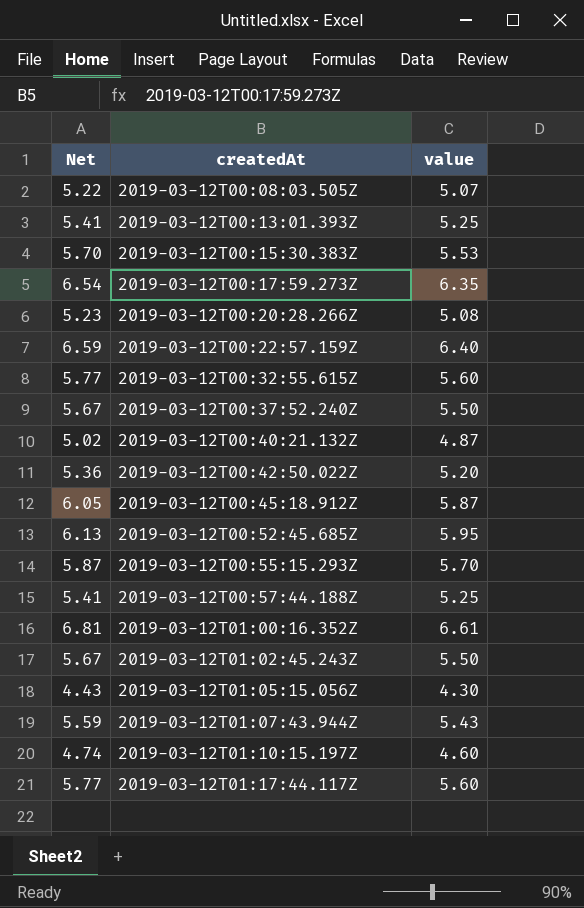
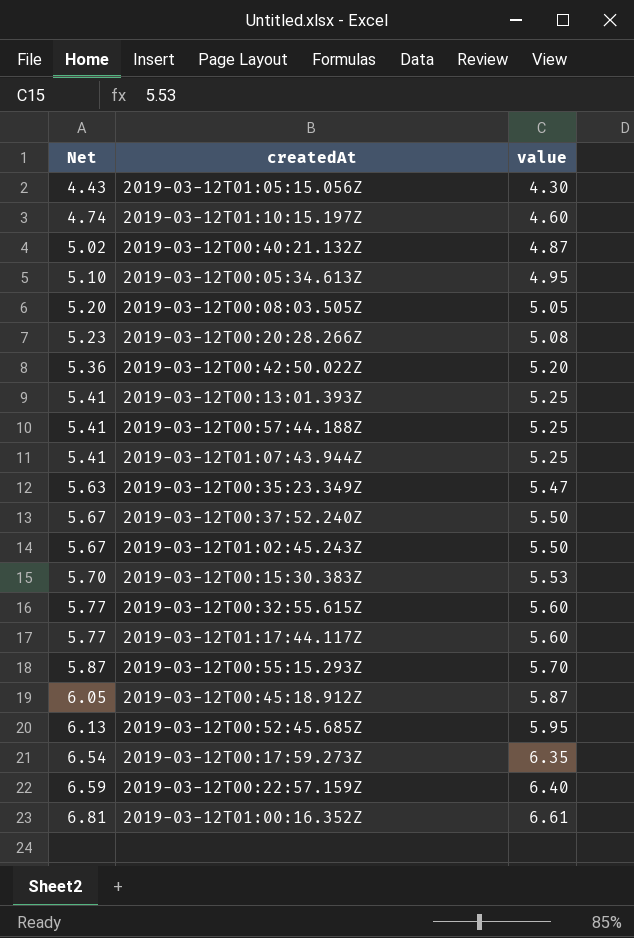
row order: createdAt ascending -> Net ascending
row 2019-03-12T00:05:34.613Z: none -> 5.10 | 4.95
2019-03-12T00:08:03.505Z | Net: 5.22 -> 5.20
2019-03-12T00:08:03.505Z | value: 5.07 -> 5.05
2019-03-12T01:07:43.944Z | Net: 5.59 -> 5.41
2019-03-12T01:07:43.944Z | value: 5.43 -> 5.25
row 2019-03-12T00:35:23.349Z: none -> 5.63 | 5.47

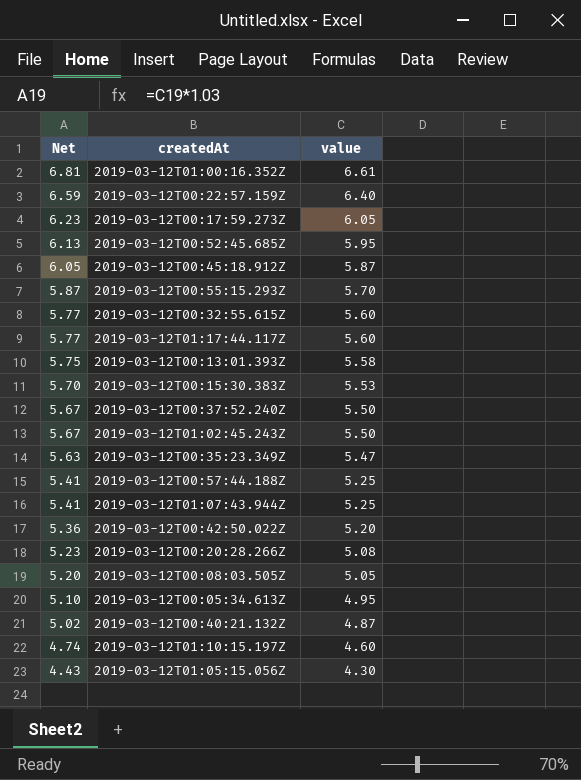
row order: Net ascending -> Net descending
2019-03-12T00:17:59.273Z | Net: 6.54 -> 6.23
2019-03-12T00:17:59.273Z | value: 6.35 -> 6.05
2019-03-12T00:13:01.393Z | Net: 5.41 -> 5.75
2019-03-12T00:13:01.393Z | value: 5.25 -> 5.58

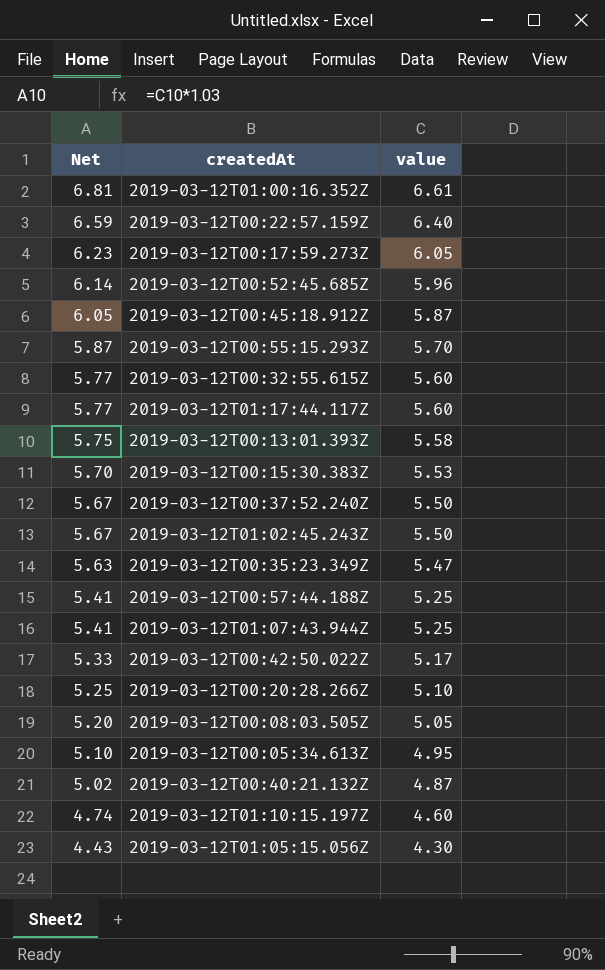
2019-03-12T00:52:45.685Z | Net: 6.13 -> 6.14
2019-03-12T00:52:45.685Z | value: 5.95 -> 5.96
2019-03-12T00:42:50.022Z | Net: 5.36 -> 5.33
2019-03-12T00:42:50.022Z | value: 5.20 -> 5.17
2019-03-12T00:20:28.266Z | Net: 5.23 -> 5.25
2019-03-12T00:20:28.266Z | value: 5.08 -> 5.10

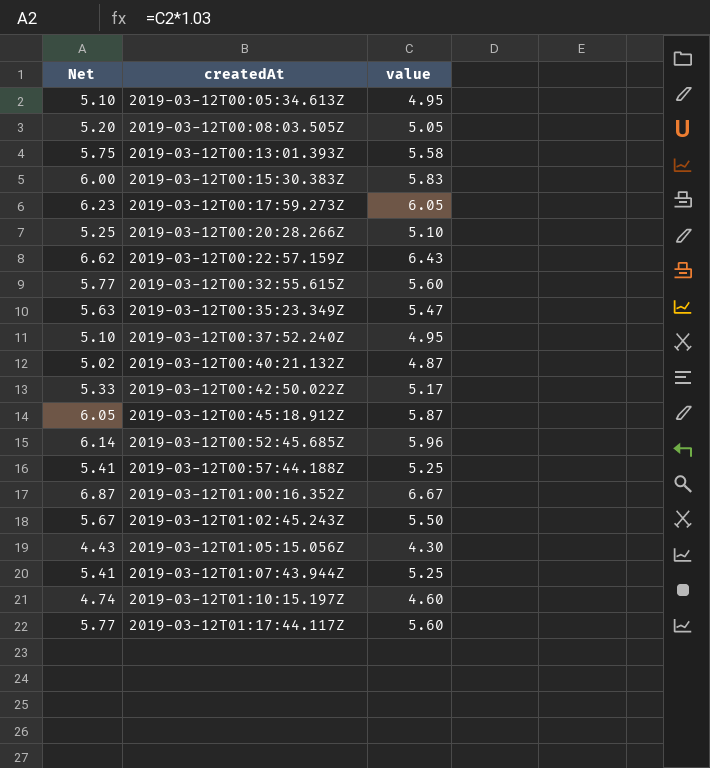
row order: Net descending -> createdAt ascending
row 2019-03-12T00:55:15.293Z: 5.87 | 5.70 -> none
2019-03-12T00:15:30.383Z | Net: 5.70 -> 6.00
2019-03-12T00:15:30.383Z | value: 5.53 -> 5.83
2019-03-12T00:22:57.159Z | Net: 6.59 -> 6.62
2019-03-12T00:22:57.159Z | value: 6.40 -> 6.43
2019-03-12T00:37:52.240Z | Net: 5.67 -> 5.10
2019-03-12T00:37:52.240Z | value: 5.50 -> 4.95
2019-03-12T01:00:16.352Z | Net: 6.81 -> 6.87
2019-03-12T01:00:16.352Z | value: 6.61 -> 6.67

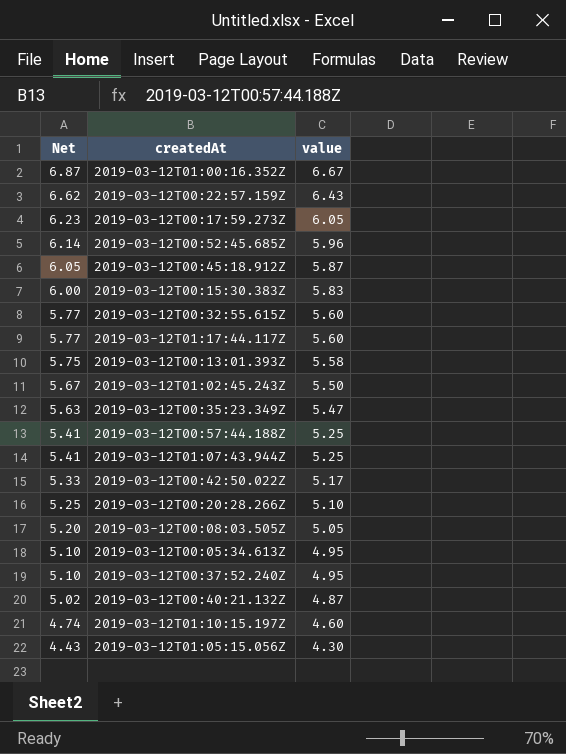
row order: createdAt ascending -> Net descending

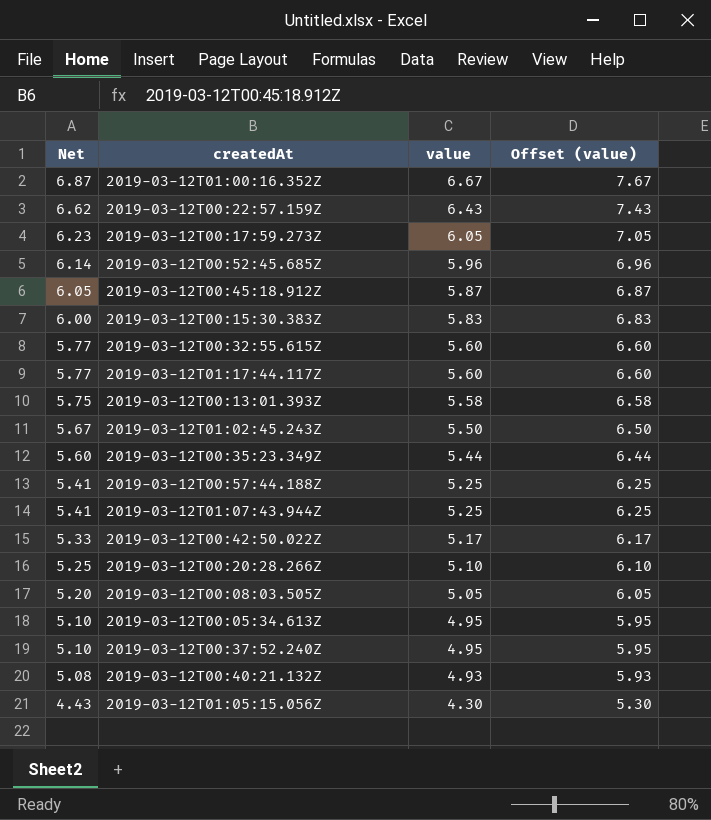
column Offset (value) | formula: none -> [value] + 1
row 2019-03-12T01:10:15.197Z: 4.74 | 4.60 -> none
2019-03-12T00:35:23.349Z | Net: 5.63 -> 5.60
2019-03-12T00:35:23.349Z | value: 5.47 -> 5.44
2019-03-12T00:40:21.132Z | Net: 5.02 -> 5.08
2019-03-12T00:40:21.132Z | value: 4.87 -> 4.93

